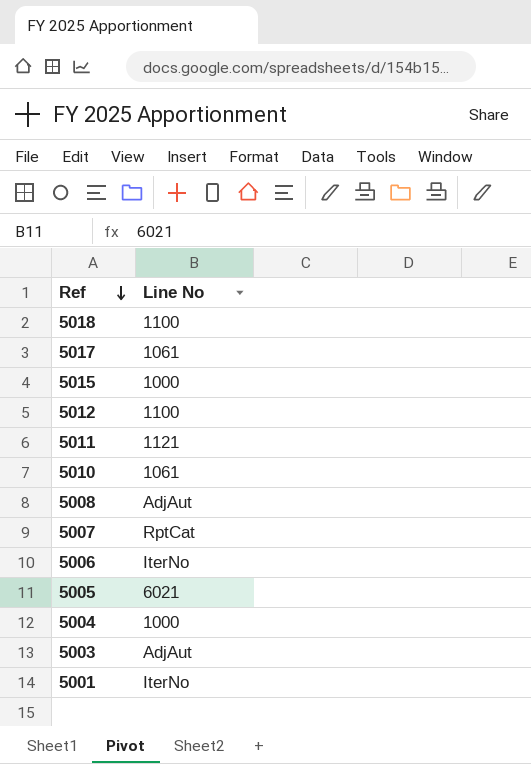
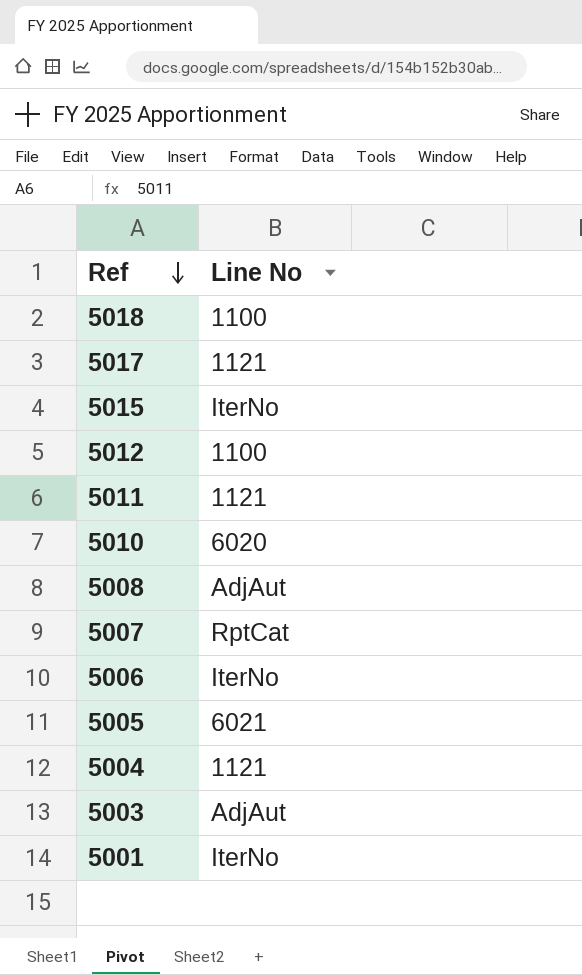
5017 | Line No: 1061 -> 1121
5015 | Line No: 1000 -> IterNo
5010 | Line No: 1061 -> 6020
5004 | Line No: 1000 -> 1121

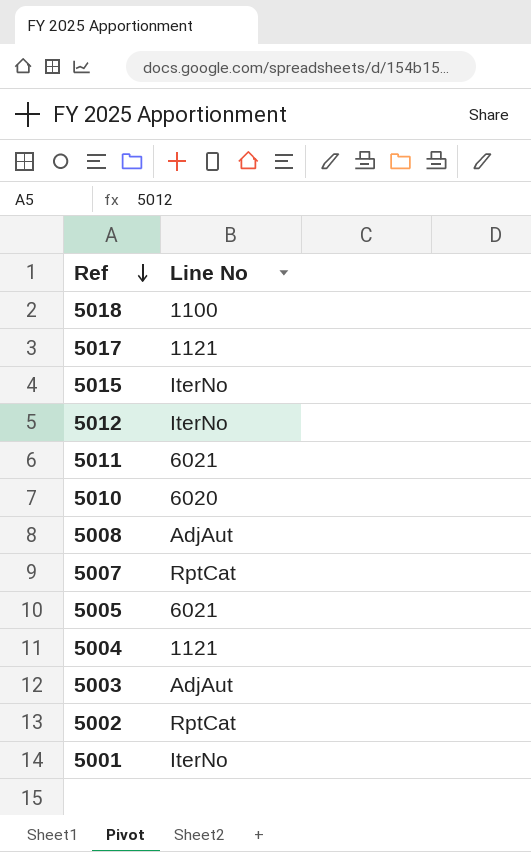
row 5006: IterNo -> none
5012 | Line No: 1100 -> IterNo
5011 | Line No: 1121 -> 6021
row 5002: none -> RptCat

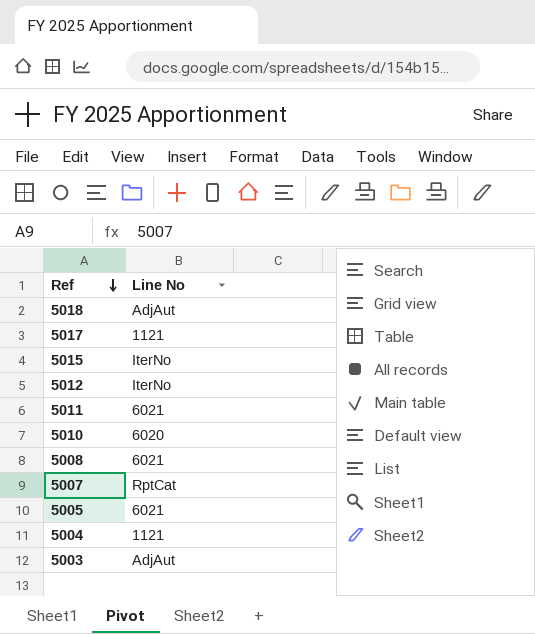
row 5002: RptCat -> none
row 5001: IterNo -> none
5018 | Line No: 1100 -> AdjAut
5008 | Line No: AdjAut -> 6021

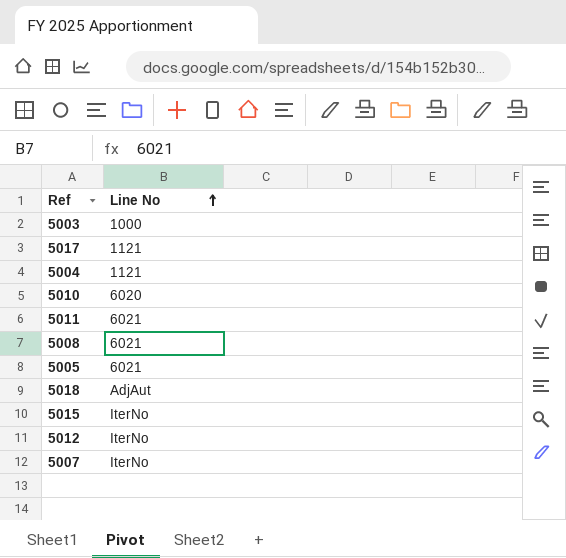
row order: Ref descending -> Line No ascending
5003 | Line No: AdjAut -> 1000
5007 | Line No: RptCat -> IterNo

